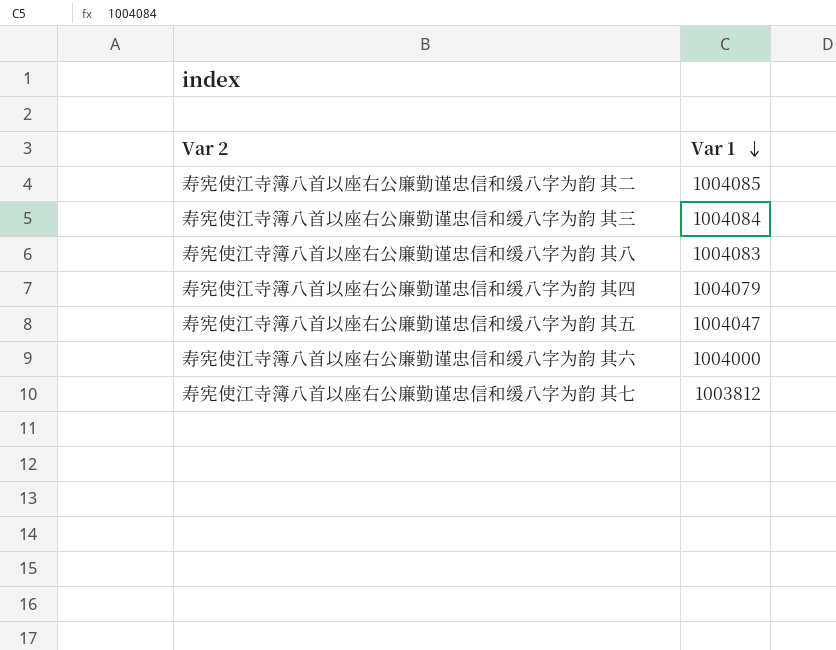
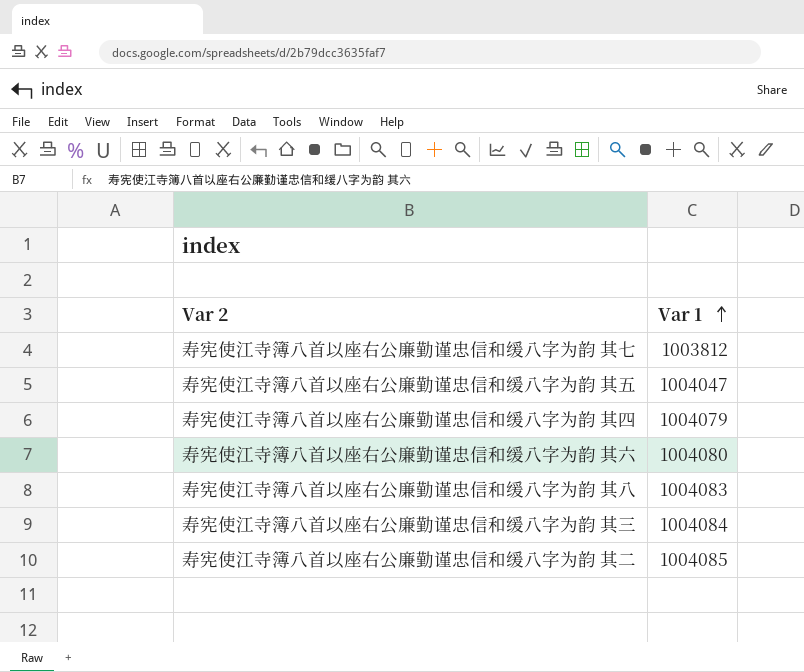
row order: Var 1 descending -> Var 1 ascending
寿宪使江寺簿八首以座右公廉勤谨忠信和缓八字为韵 其六 | Var 1: 1004000 -> 1004080

